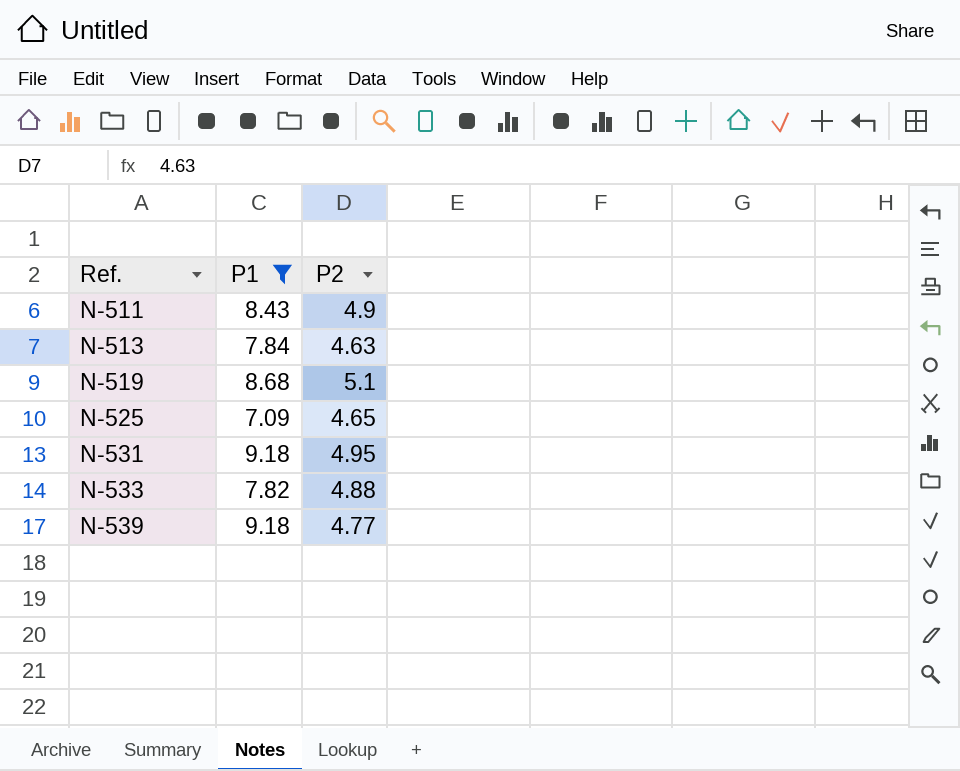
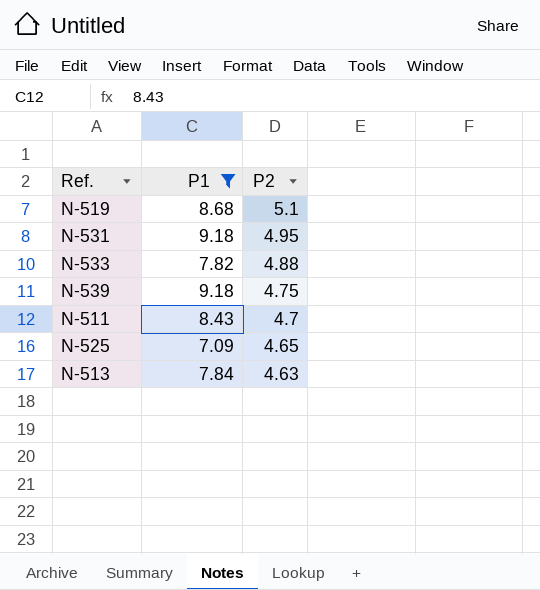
row order: Ref. ascending -> P2 descending
N-539 | P2: 4.77 -> 4.75
N-511 | P2: 4.9 -> 4.7

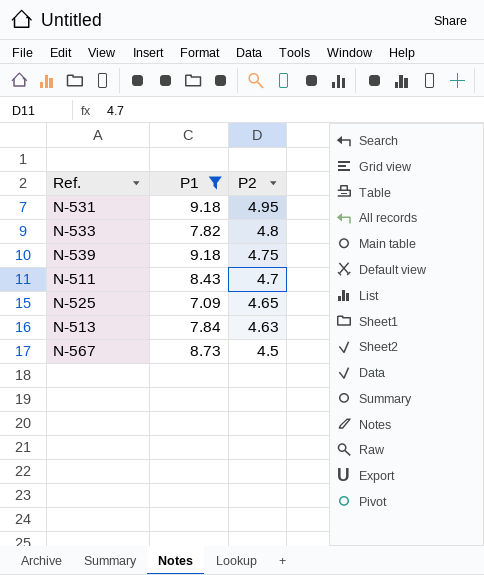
row N-519: 8.68 | 5.1 -> none
N-533 | P2: 4.88 -> 4.8
row N-567: none -> 8.73 | 4.5

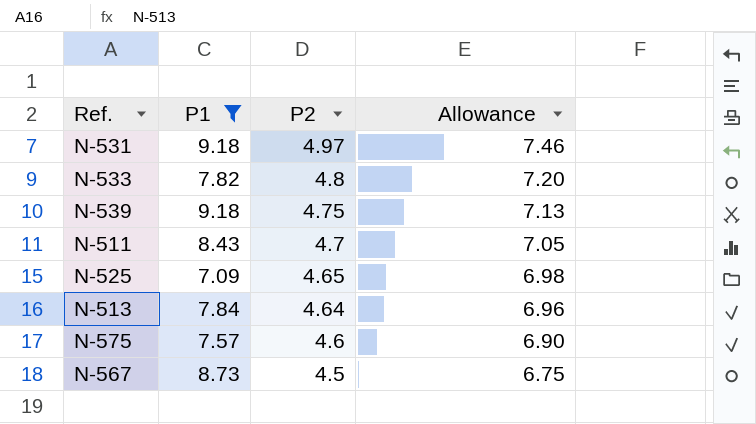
column Allowance | formula: none -> [P2] * 1.5
N-531 | P2: 4.95 -> 4.97
N-513 | P2: 4.63 -> 4.64
row N-575: none -> 7.57 | 4.6 | 6.90

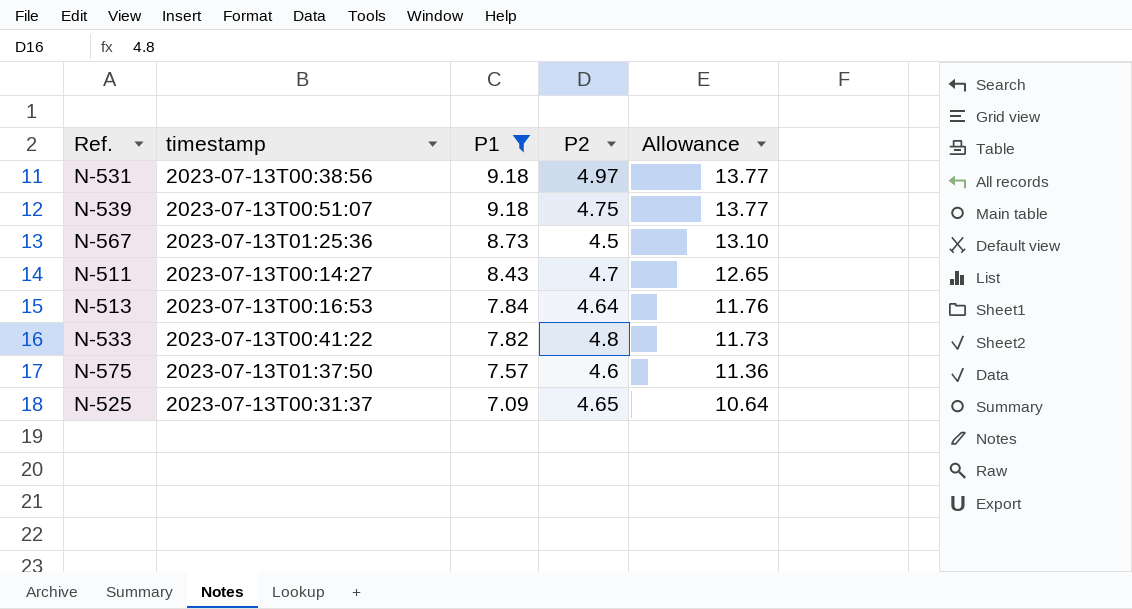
row order: P2 descending -> P1 descending
column timestamp | position: none -> 2
column Allowance | formula: [P2] * 1.5 -> [P1] * 1.5

